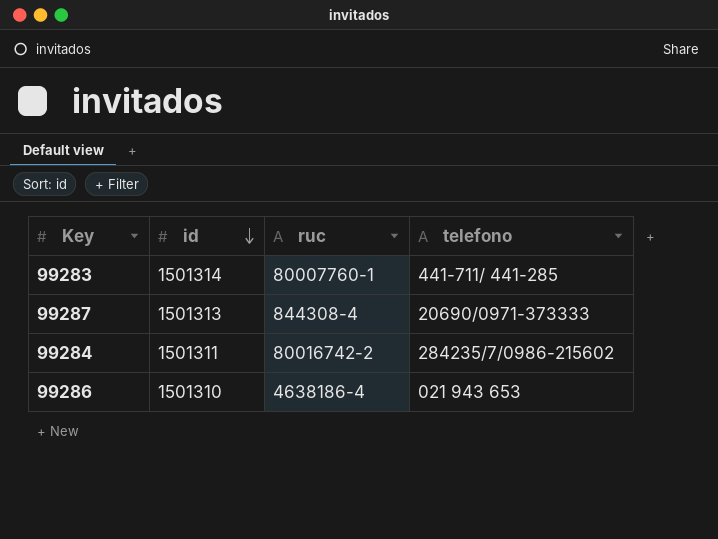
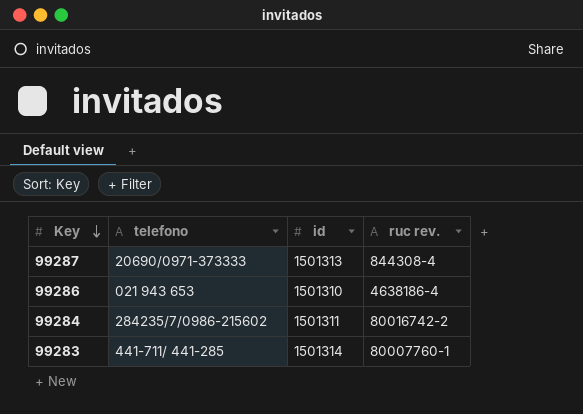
row order: id descending -> Key descending
column telefono | position: 4 -> 2
column name: ruc -> ruc rev.

